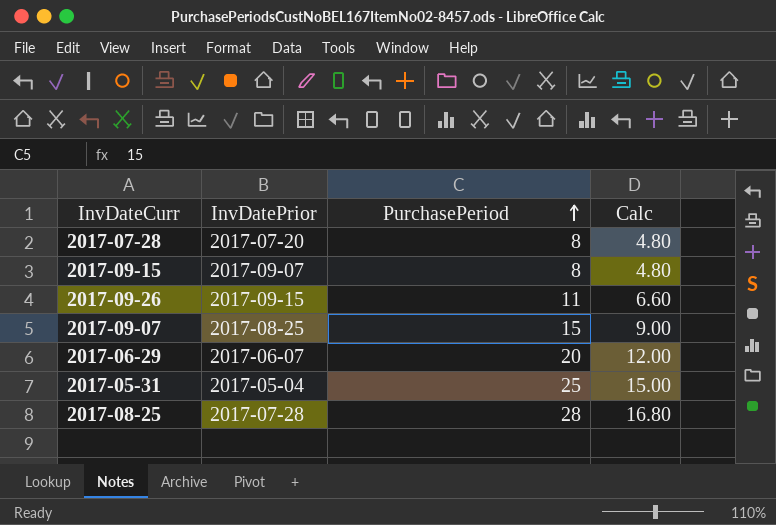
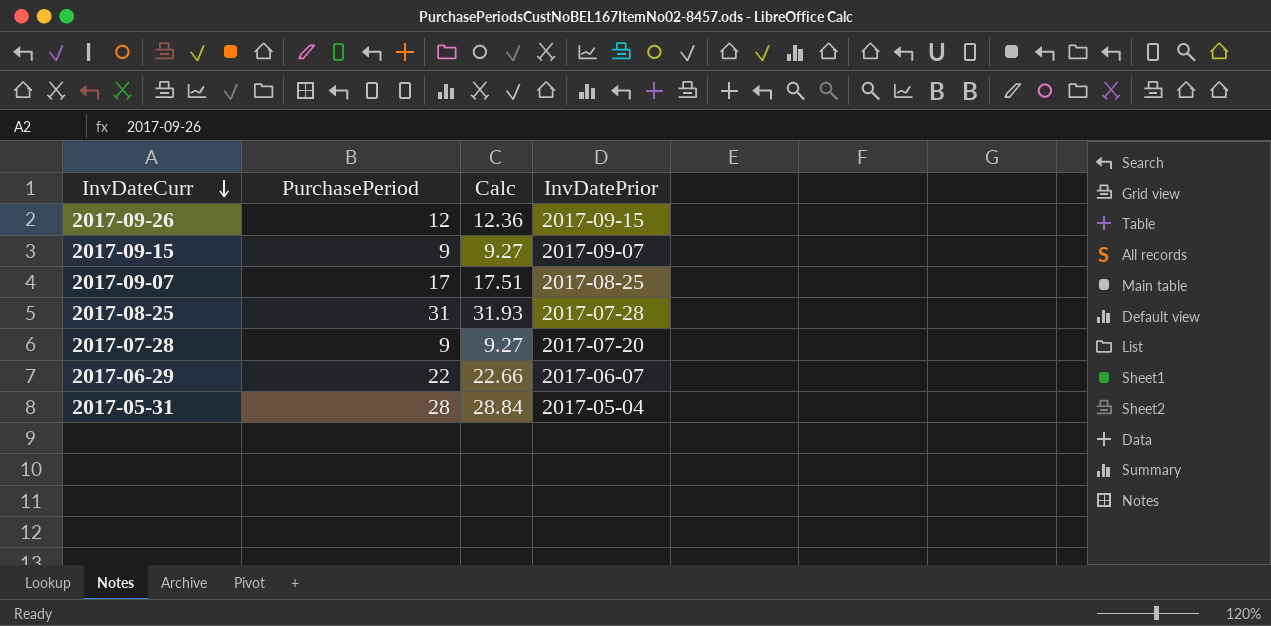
row order: PurchasePeriod ascending -> InvDateCurr descending
column Calc | formula: [PurchasePeriod] * 0.6 -> [PurchasePeriod] * 1.03
column InvDatePrior | position: 2 -> 4
2017-09-26 | PurchasePeriod: 11 -> 12
2017-09-15 | PurchasePeriod: 8 -> 9
2017-09-07 | PurchasePeriod: 15 -> 17
2017-08-25 | PurchasePeriod: 28 -> 31
2017-07-28 | PurchasePeriod: 8 -> 9
2017-06-29 | PurchasePeriod: 20 -> 22
2017-05-31 | PurchasePeriod: 25 -> 28

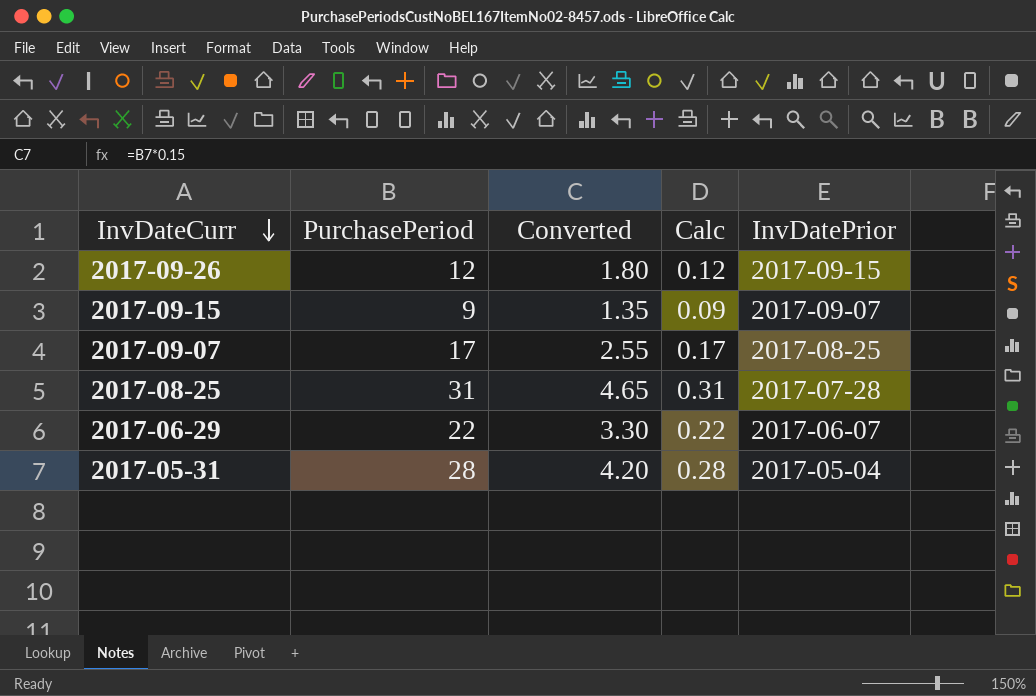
column Converted | formula: none -> [PurchasePeriod] * 0.15
column Calc | formula: [PurchasePeriod] * 1.03 -> [PurchasePeriod] * 0.01
row 2017-07-28: 9 | 9.27 | 2017-07-20 -> none

